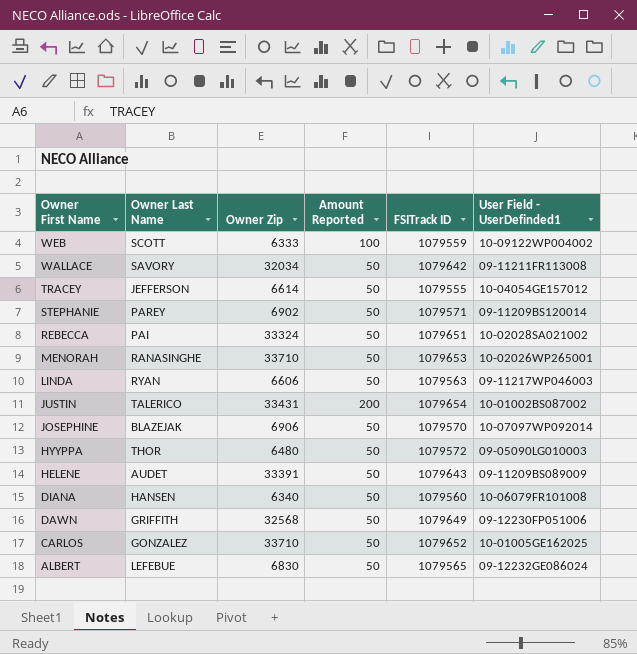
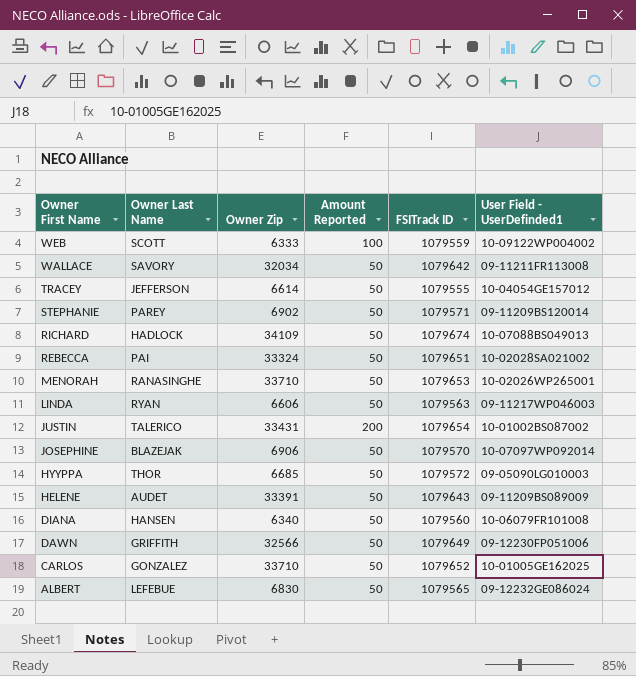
row RICHARD: none -> HADLOCK | 34109 | 50 | 1079674 | 10-07088BS049013
HYYPPA | Owner Zip: 6480 -> 6685
DAWN | Owner Zip: 32568 -> 32566

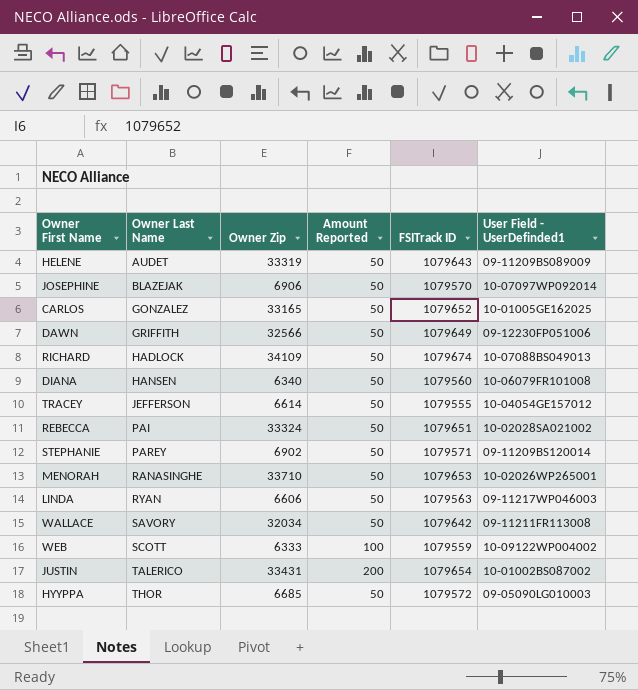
row order: Owner First Name descending -> Owner Last Name ascending
row ALBERT: LEFEBUE | 6830 | 50 | 1079565 | 09-12232GE086024 -> none
HELENE | Owner Zip: 33391 -> 33319
CARLOS | Owner Zip: 33710 -> 33165

